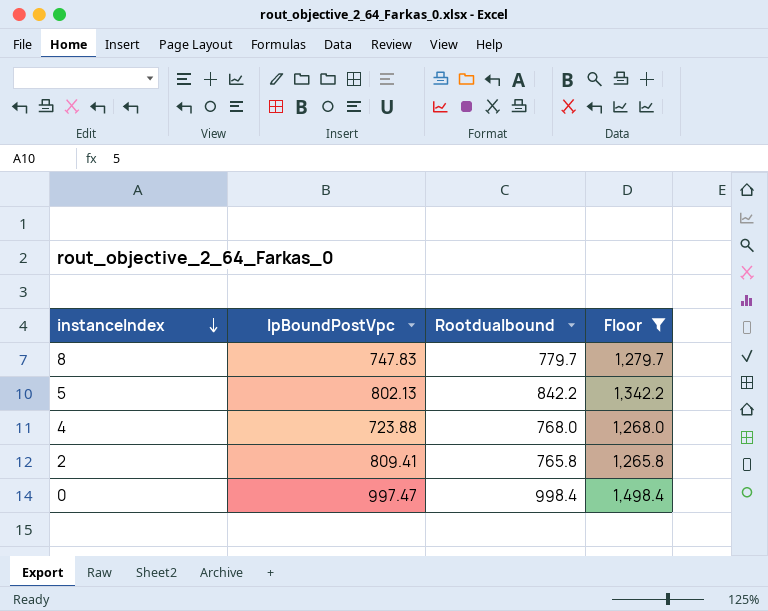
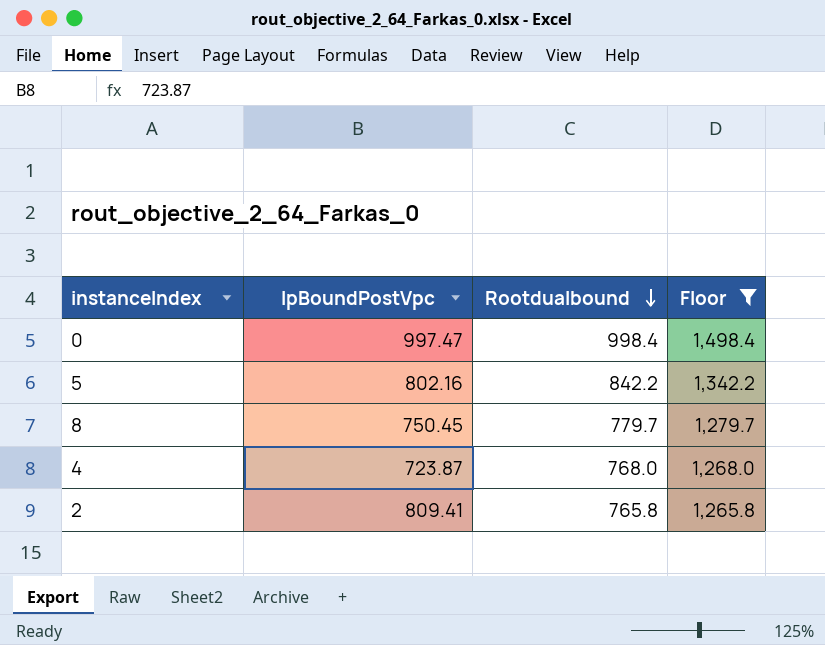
row order: instanceIndex descending -> Rootdualbound descending
5 | lpBoundPostVpc: 802.13 -> 802.16
8 | lpBoundPostVpc: 747.83 -> 750.45
4 | lpBoundPostVpc: 723.88 -> 723.87

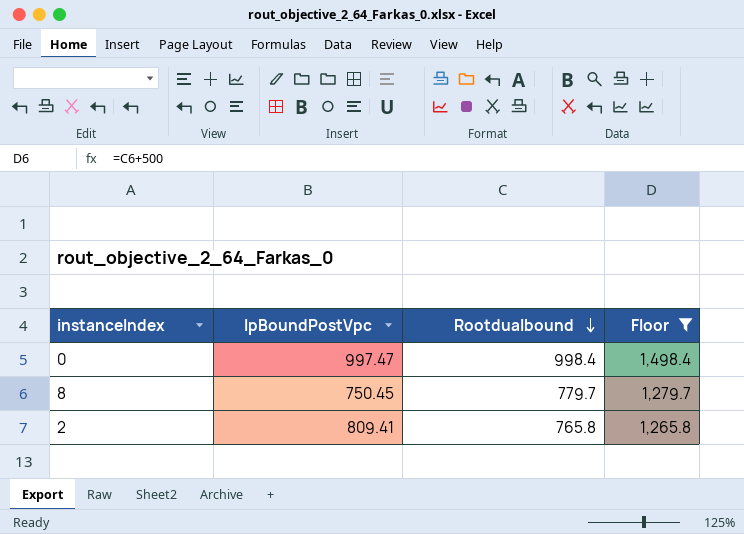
row 5: 802.16 | 842.2 | 1,342.2 -> none
row 4: 723.87 | 768.0 | 1,268.0 -> none

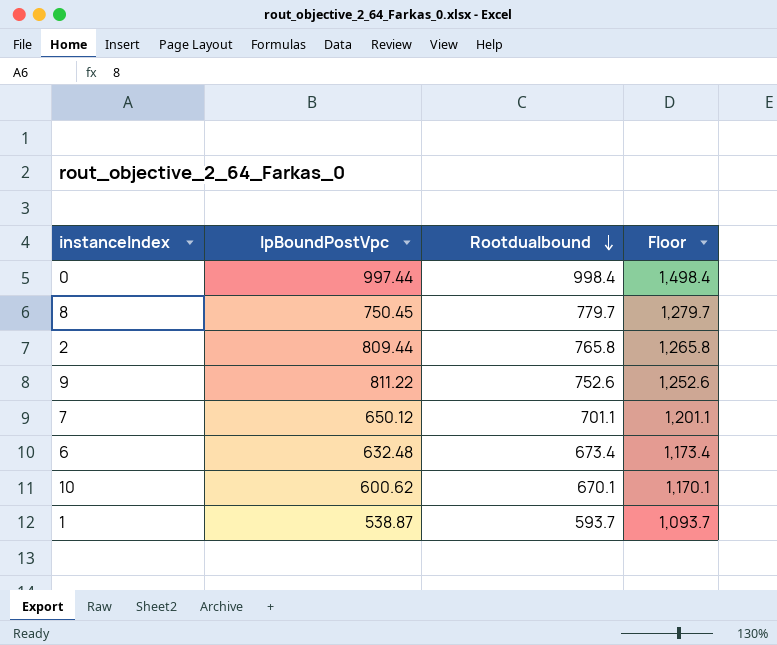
filter: Floor >= 1,265.8 -> none
0 | lpBoundPostVpc: 997.47 -> 997.44
2 | lpBoundPostVpc: 809.41 -> 809.44

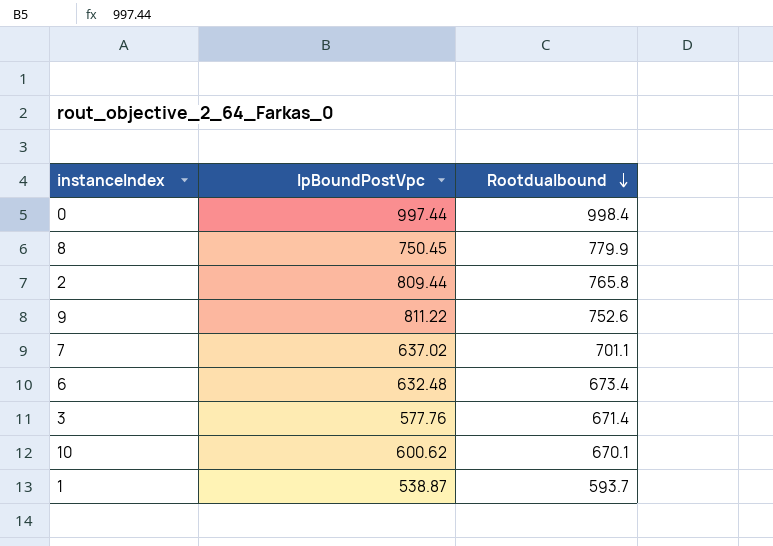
column Floor | formula: [Rootdualbound] + 500 -> none
8 | Rootdualbound: 779.7 -> 779.9
7 | lpBoundPostVpc: 650.12 -> 637.02
row 3: none -> 577.76 | 671.4

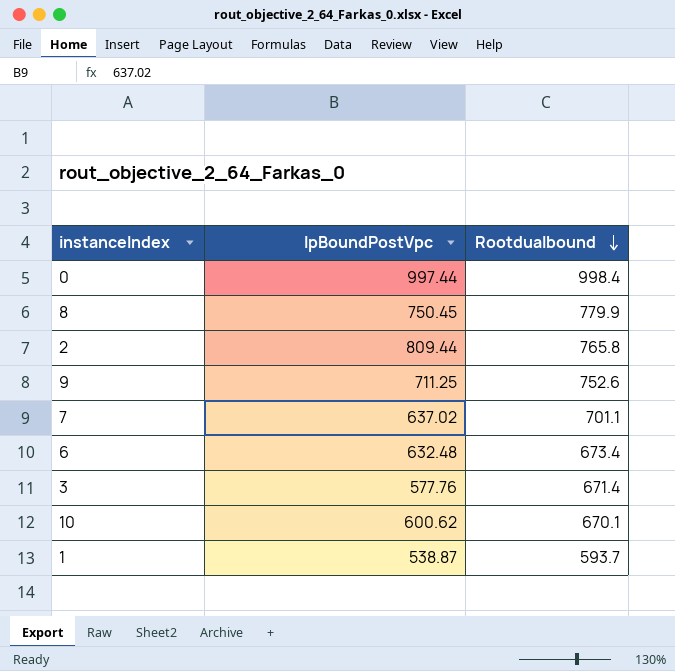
9 | lpBoundPostVpc: 811.22 -> 711.25

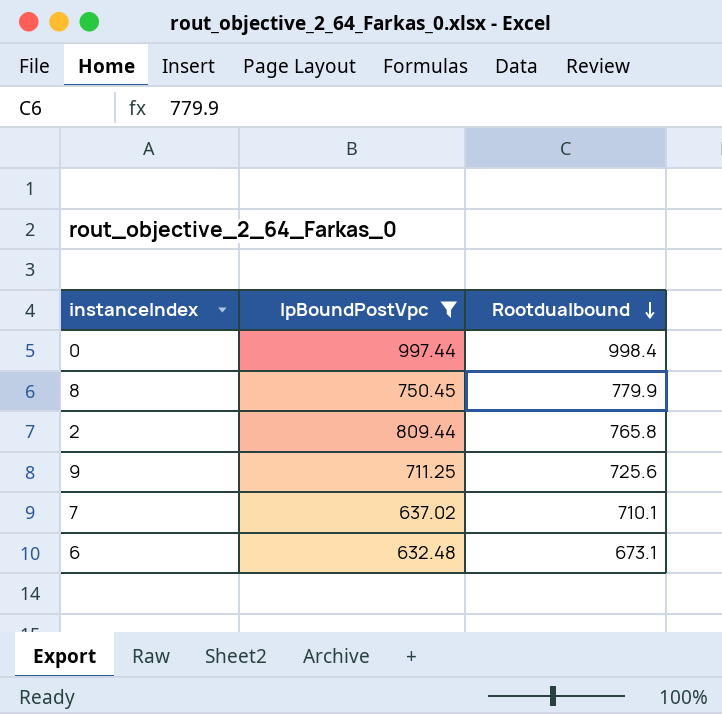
filter: none -> lpBoundPostVpc >= 632.48
9 | Rootdualbound: 752.6 -> 725.6
7 | Rootdualbound: 701.1 -> 710.1
6 | Rootdualbound: 673.4 -> 673.1

